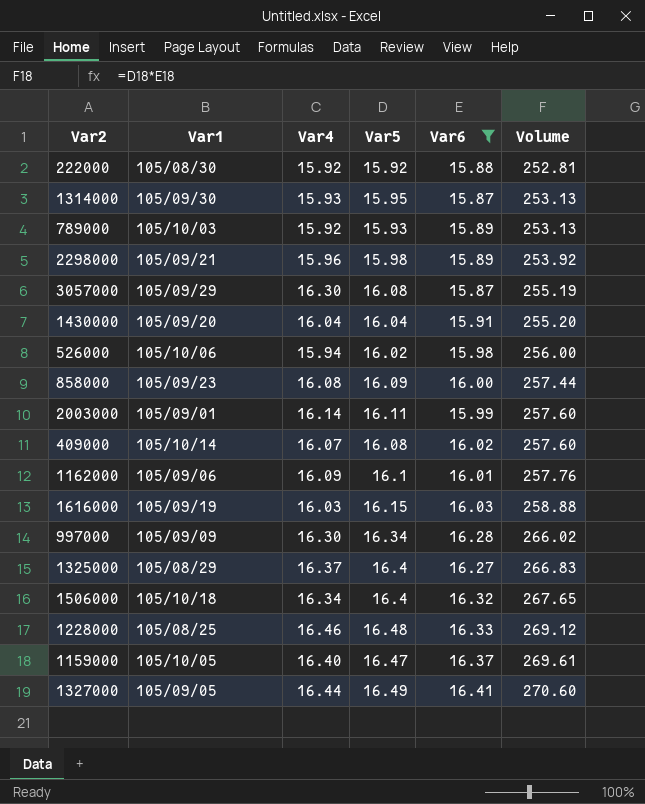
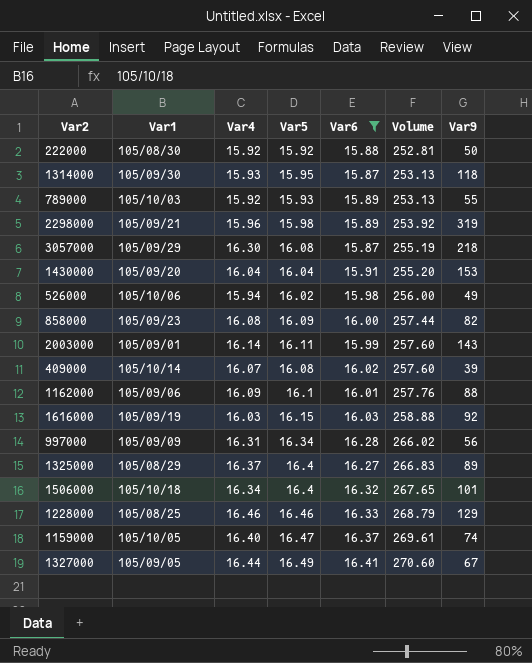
column Var9 | position: none -> 7
997000 | Var4: 16.30 -> 16.31
1228000 | Var5: 16.48 -> 16.46
1228000 | Volume: 269.12 -> 268.79

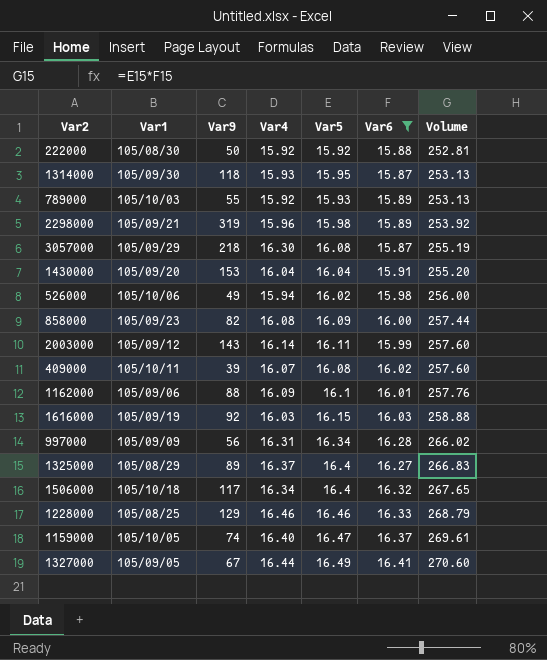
column Var9 | position: 7 -> 3
2003000 | Var1: 105/09/01 -> 105/09/12
409000 | Var1: 105/10/14 -> 105/10/11
1506000 | Var9: 101 -> 117

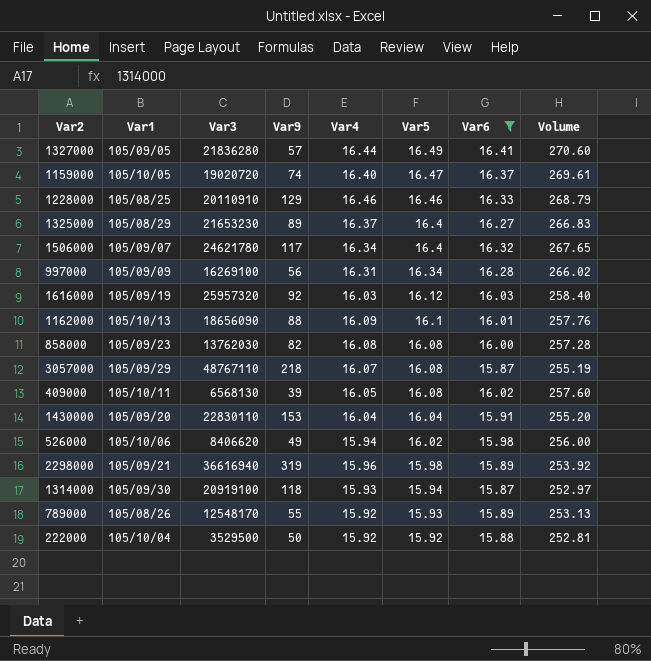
row order: Volume ascending -> Var5 descending
column Var3 | position: none -> 3
row 2003000: 105/09/12 | 143 | 16.14 | 16.11 | 15.99 | 257.60 -> none
1327000 | Var9: 67 -> 57
1506000 | Var1: 105/10/18 -> 105/09/07
1616000 | Var5: 16.15 -> 16.12
1616000 | Volume: 258.88 -> 258.40
1162000 | Var1: 105/09/06 -> 105/10/13
858000 | Var5: 16.09 -> 16.08
858000 | Volume: 257.44 -> 257.28
3057000 | Var4: 16.30 -> 16.07
409000 | Var4: 16.07 -> 16.05
1314000 | Var5: 15.95 -> 15.94
1314000 | Volume: 253.13 -> 252.97
789000 | Var1: 105/10/03 -> 105/08/26
222000 | Var1: 105/08/30 -> 105/10/04

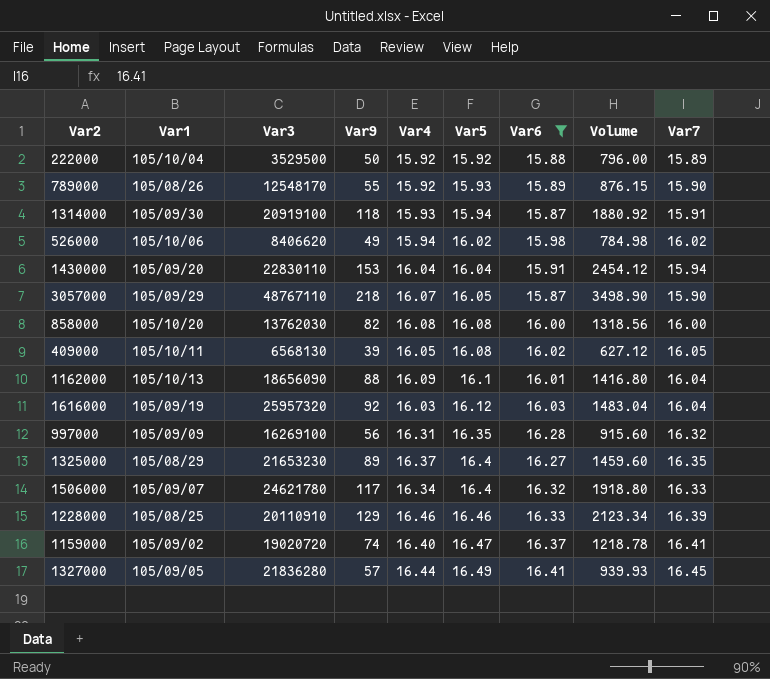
row order: Var5 descending -> Var5 ascending
column Volume | formula: [Var5] * [Var6] -> [Var9] * [Var5]
column Var7 | position: none -> 9
row 2298000: 105/09/21 | 36616940 | 319 | 15.96 | 15.98 | 15.89 | 253.92 -> none
3057000 | Var5: 16.08 -> 16.05
858000 | Var1: 105/09/23 -> 105/10/20
997000 | Var5: 16.34 -> 16.35
1159000 | Var1: 105/10/05 -> 105/09/02

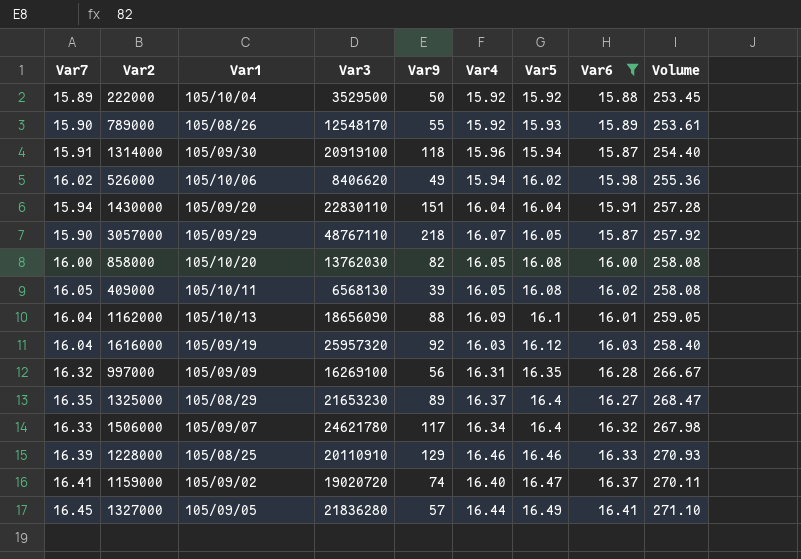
column Var7 | position: 9 -> 1
column Volume | formula: [Var9] * [Var5] -> [Var4] * [Var5]
1314000 | Var4: 15.93 -> 15.96
1430000 | Var9: 153 -> 151
858000 | Var4: 16.08 -> 16.05

